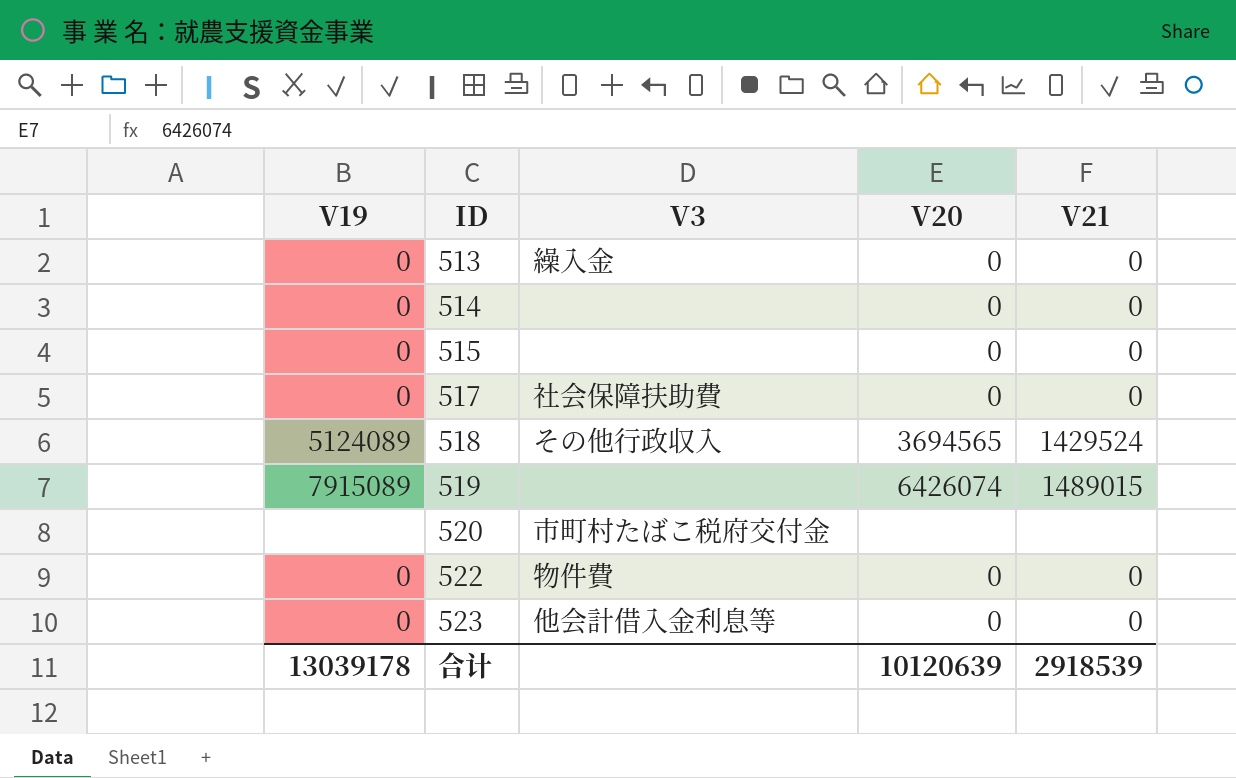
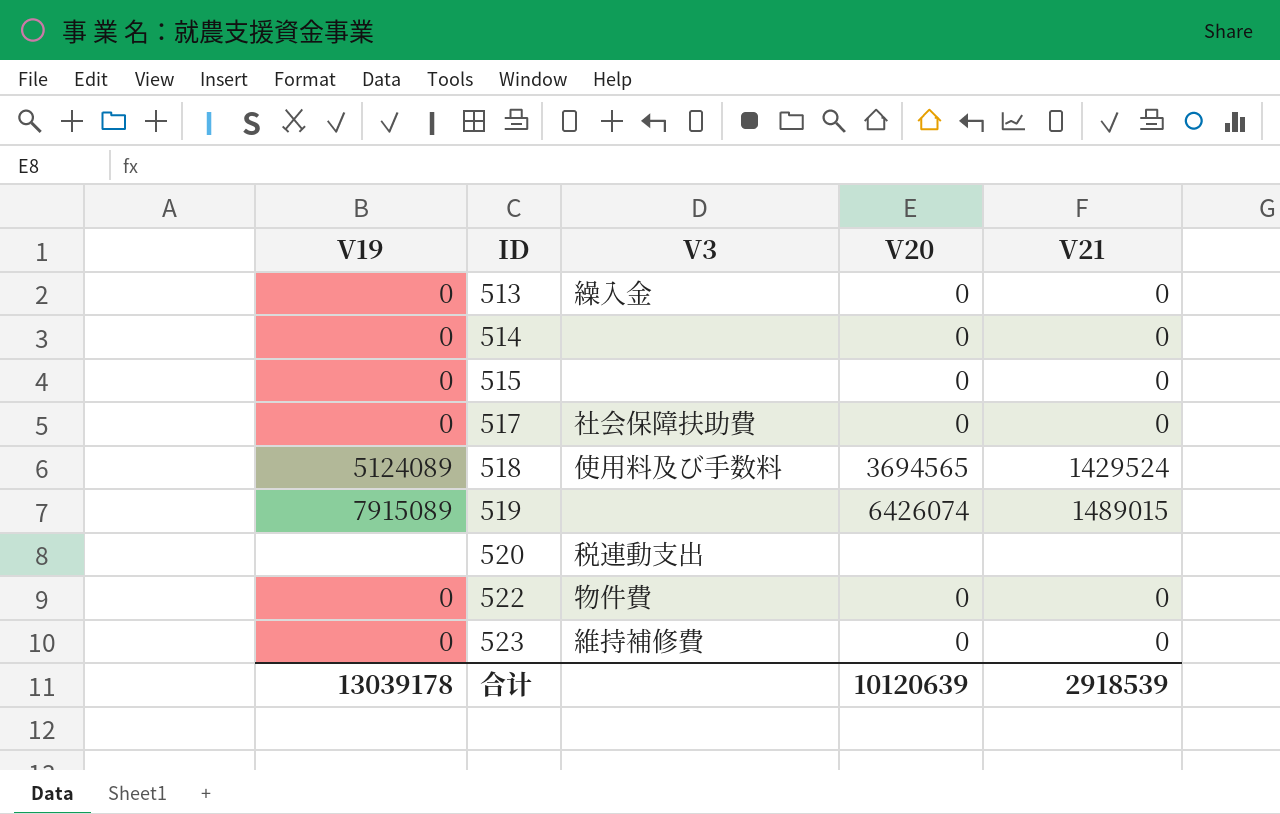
518 | V3: その他行政収入 -> 使用料及び手数料
520 | V3: 市町村たばこ税府交付金 -> 税連動支出
523 | V3: 他会計借入金利息等 -> 維持補修費

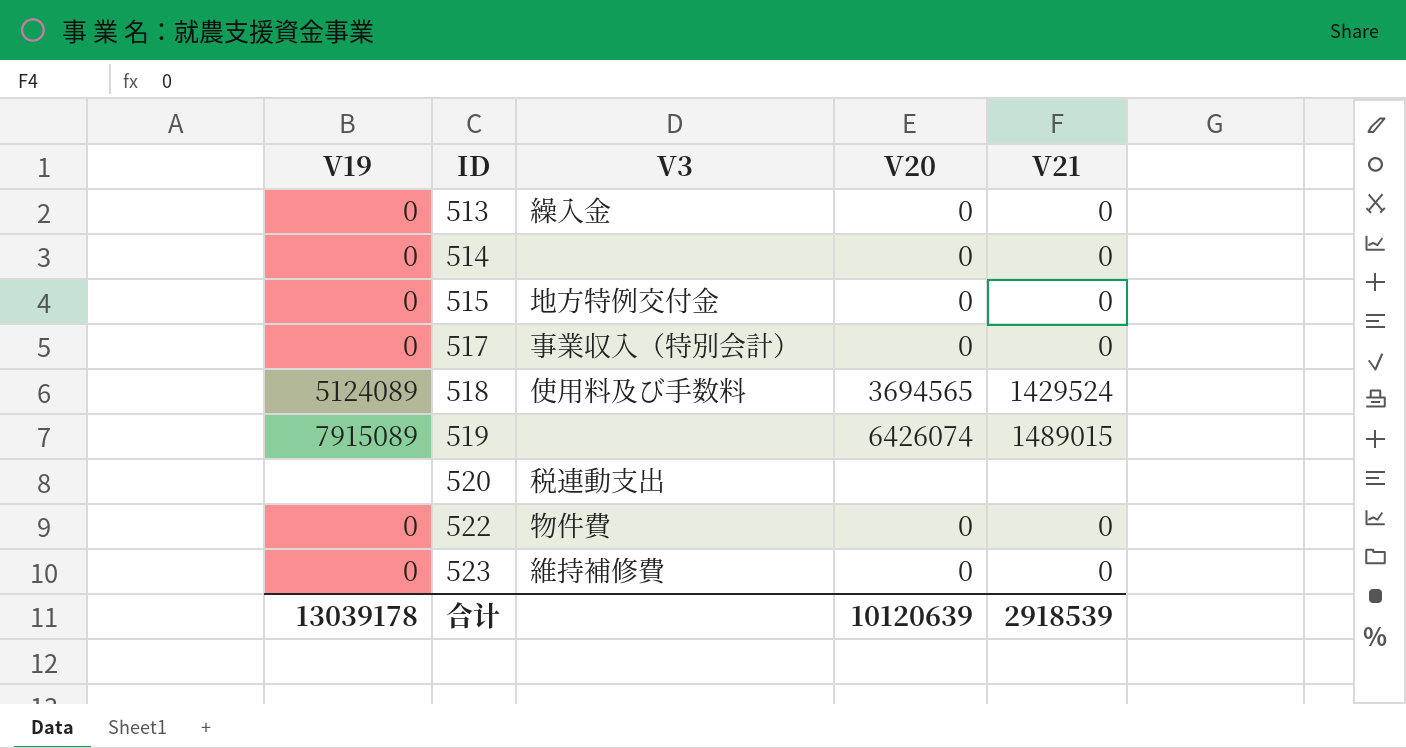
515 | V3: none -> 地方特例交付金
517 | V3: 社会保障扶助費 -> 事業収入（特別会計）

